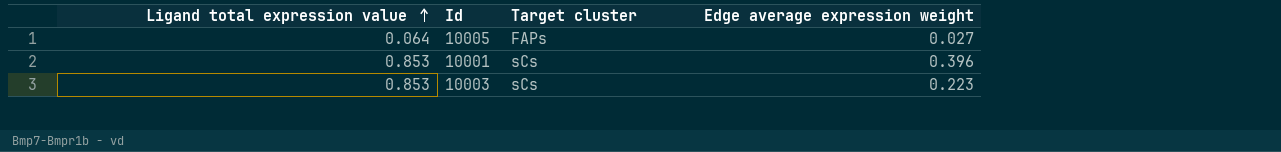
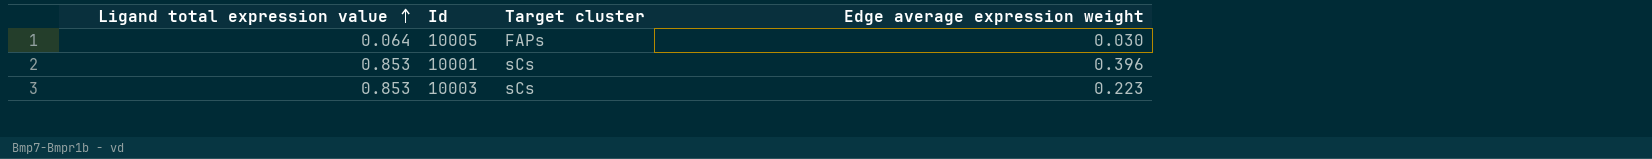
10005 | Edge average expression weight: 0.027 -> 0.030

